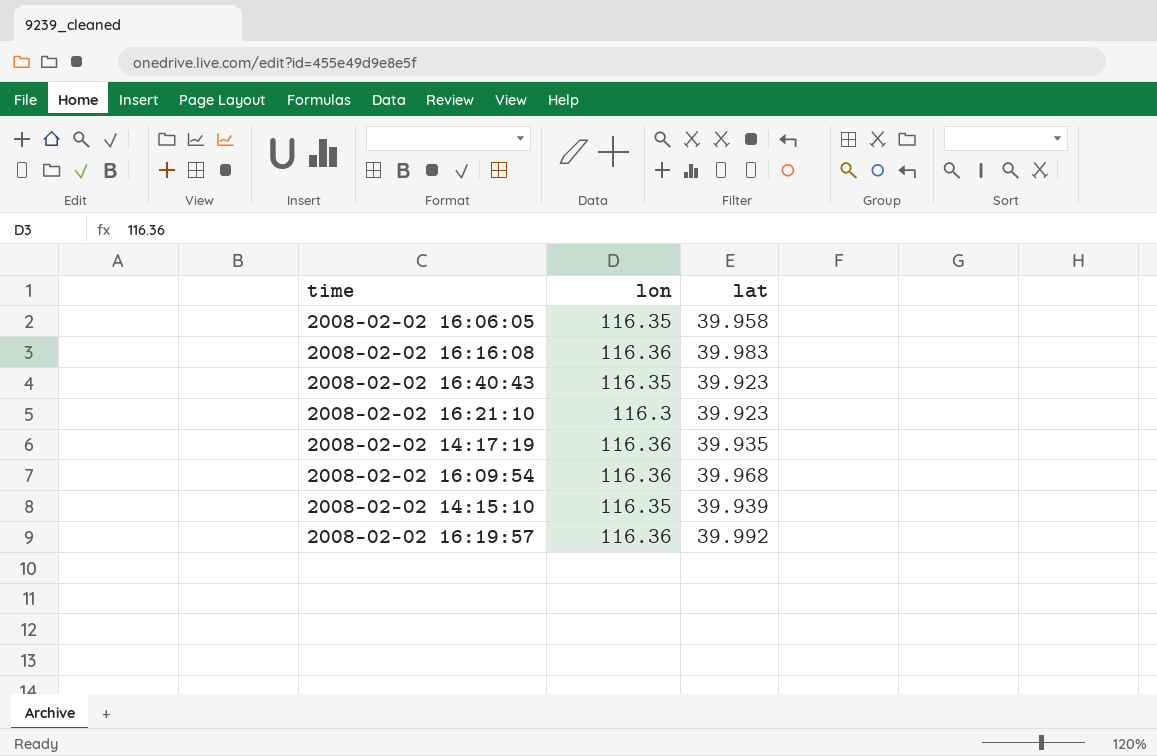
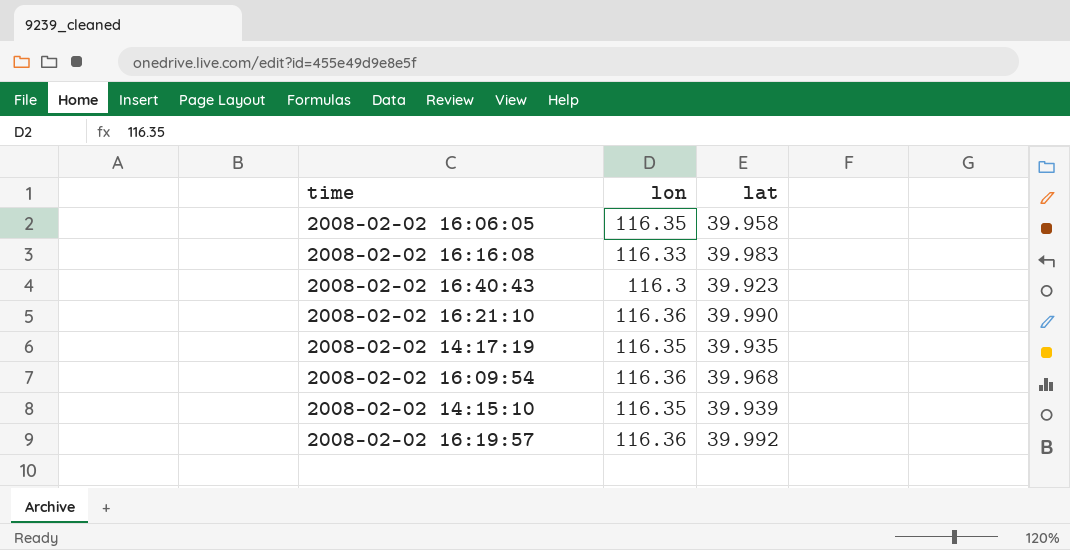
2008-02-02 16:16:08 | lon: 116.36 -> 116.33
2008-02-02 16:40:43 | lon: 116.35 -> 116.3
2008-02-02 16:21:10 | lon: 116.3 -> 116.36
2008-02-02 16:21:10 | lat: 39.923 -> 39.990
2008-02-02 14:17:19 | lon: 116.36 -> 116.35

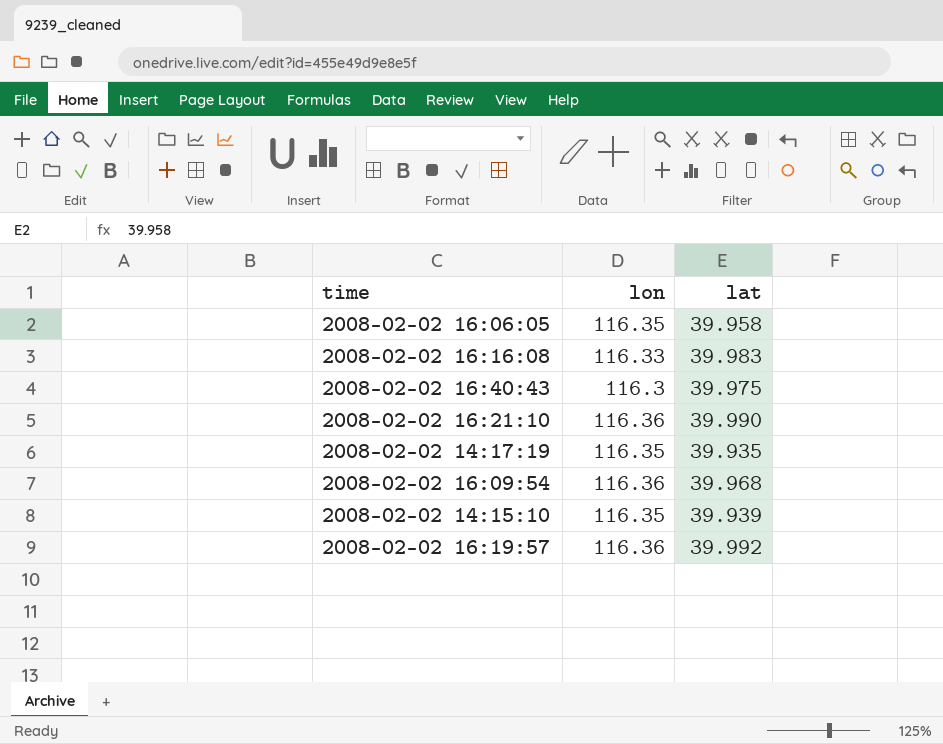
2008-02-02 16:40:43 | lat: 39.923 -> 39.975

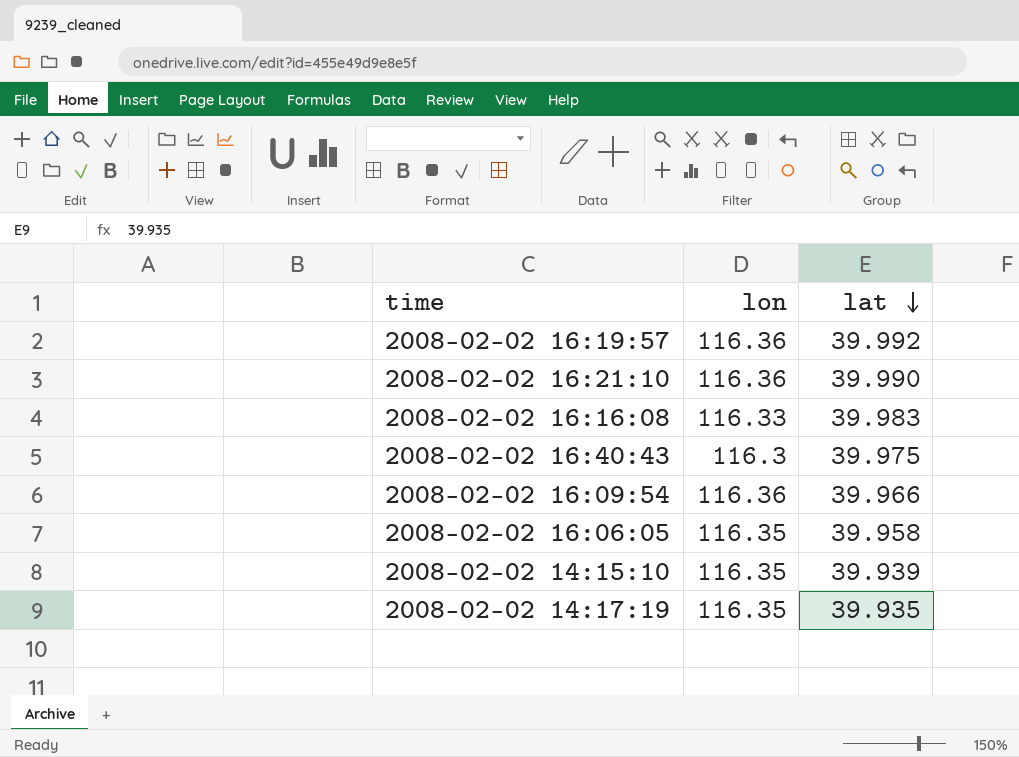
row order: none -> lat descending
2008-02-02 16:09:54 | lat: 39.968 -> 39.966

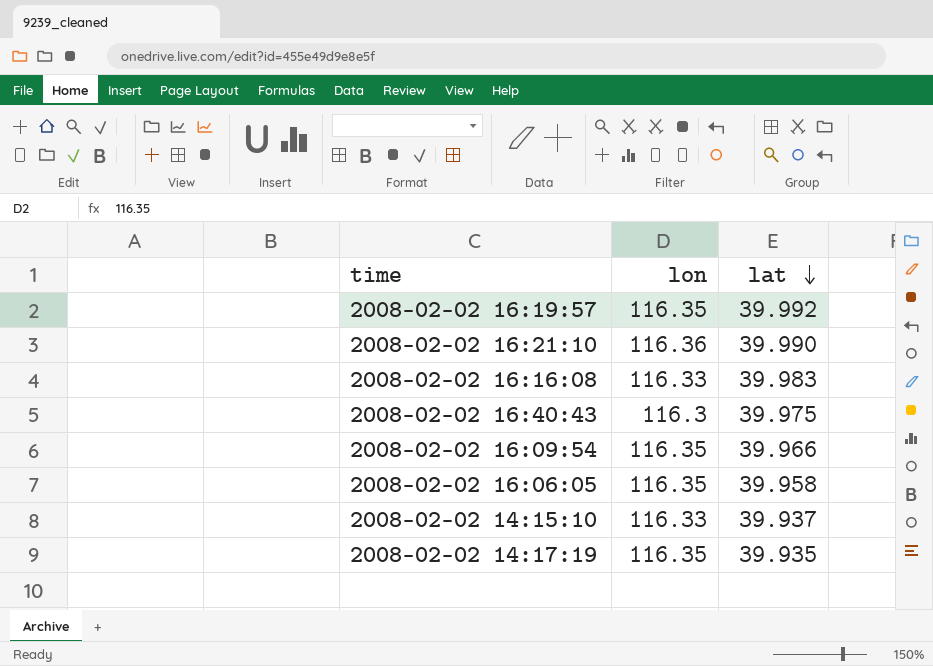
2008-02-02 16:19:57 | lon: 116.36 -> 116.35
2008-02-02 16:09:54 | lon: 116.36 -> 116.35
2008-02-02 14:15:10 | lon: 116.35 -> 116.33
2008-02-02 14:15:10 | lat: 39.939 -> 39.937

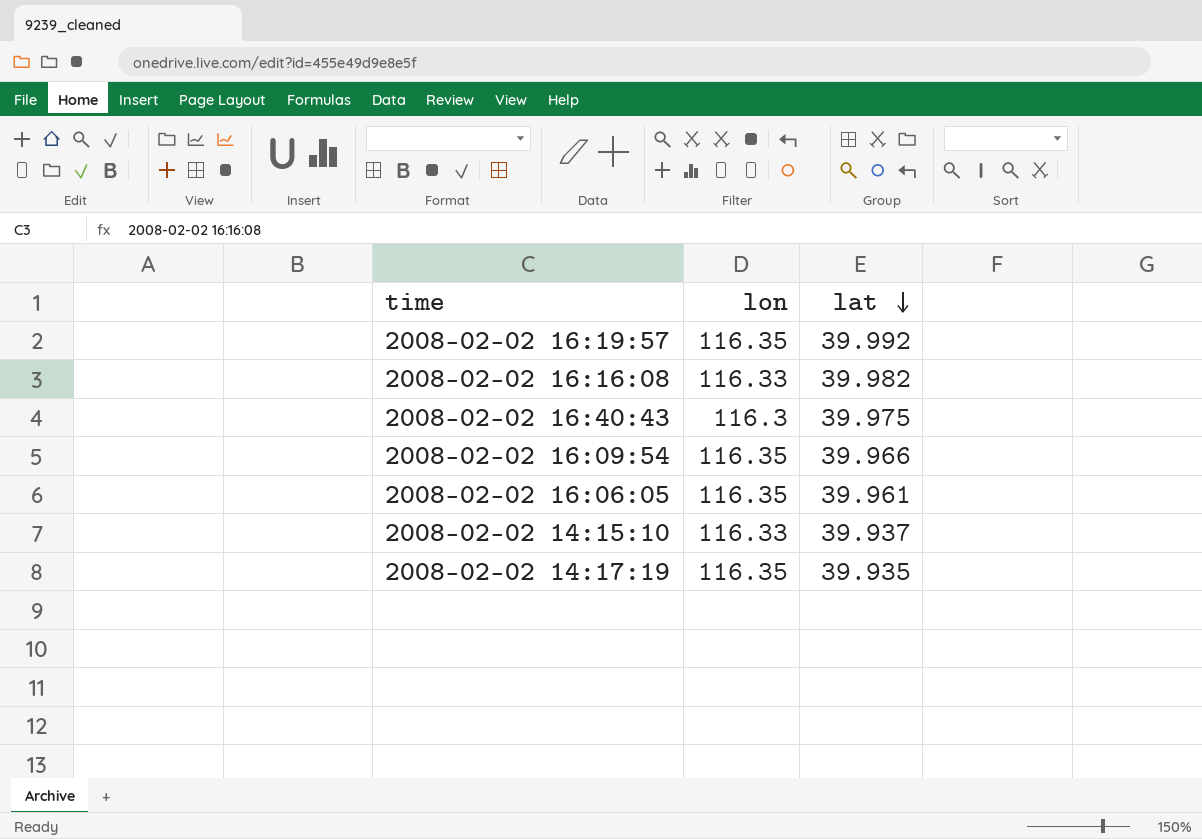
row 2008-02-02 16:21:10: 116.36 | 39.990 -> none
2008-02-02 16:16:08 | lat: 39.983 -> 39.982
2008-02-02 16:06:05 | lat: 39.958 -> 39.961

